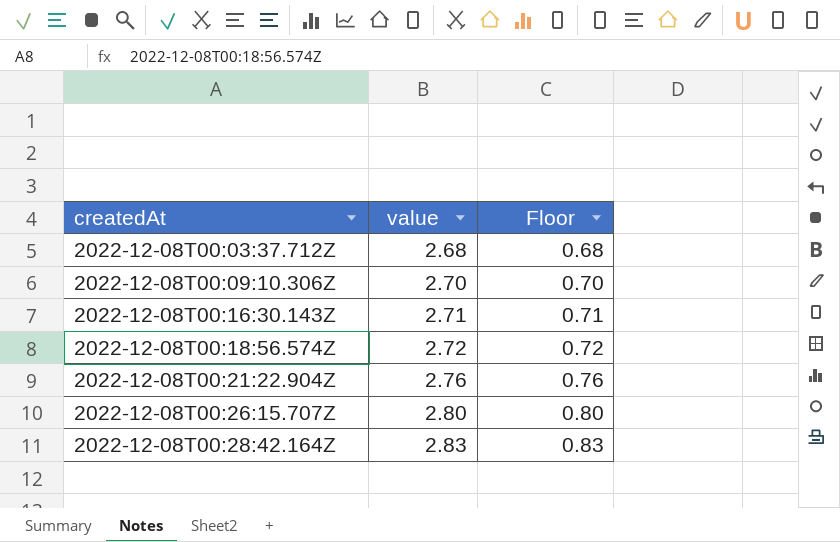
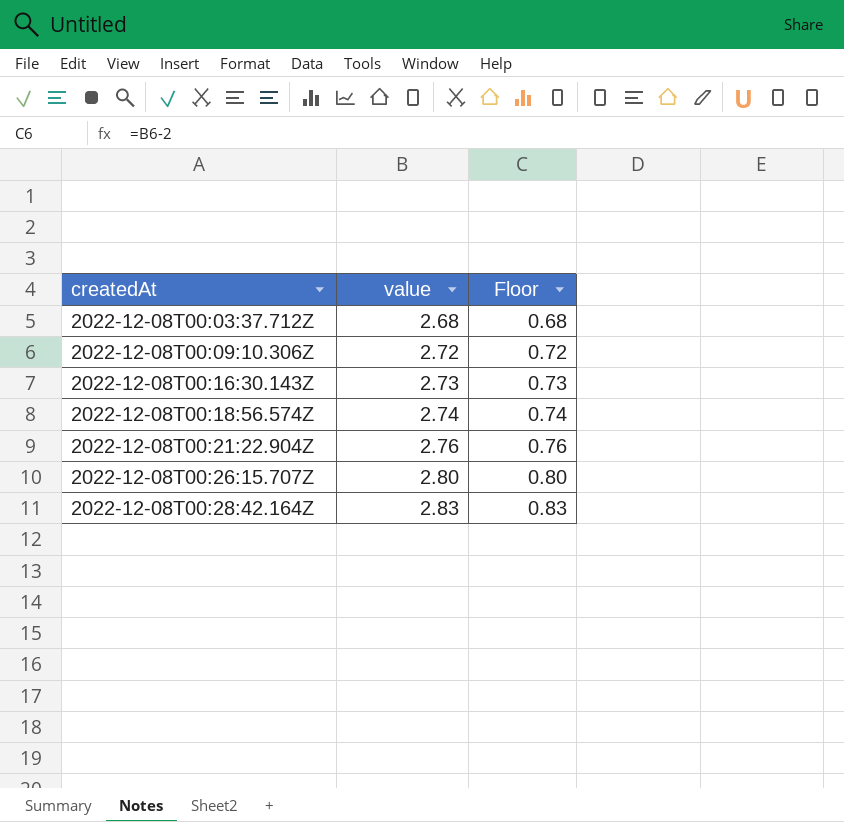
2022-12-08T00:09:10.306Z | value: 2.70 -> 2.72
2022-12-08T00:09:10.306Z | Floor: 0.70 -> 0.72
2022-12-08T00:16:30.143Z | value: 2.71 -> 2.73
2022-12-08T00:16:30.143Z | Floor: 0.71 -> 0.73
2022-12-08T00:18:56.574Z | value: 2.72 -> 2.74
2022-12-08T00:18:56.574Z | Floor: 0.72 -> 0.74

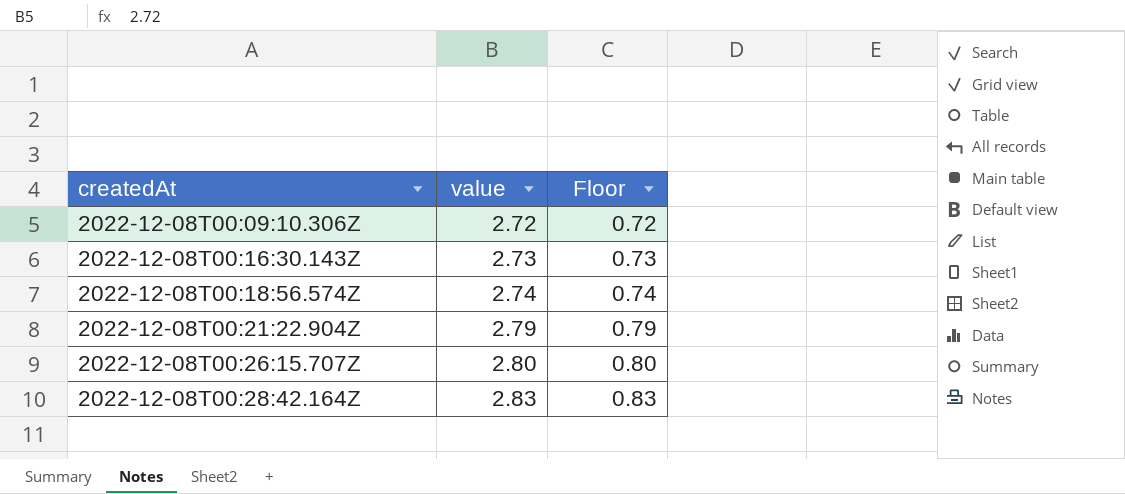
row 2022-12-08T00:03:37.712Z: 2.68 | 0.68 -> none
2022-12-08T00:21:22.904Z | value: 2.76 -> 2.79
2022-12-08T00:21:22.904Z | Floor: 0.76 -> 0.79

